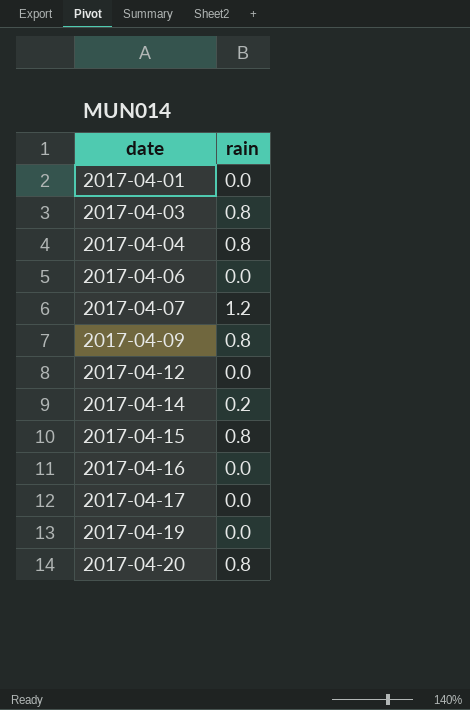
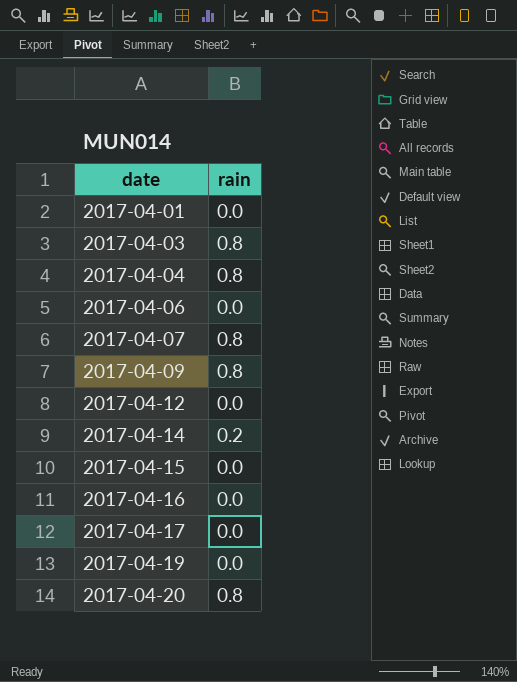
2017-04-07 | rain: 1.2 -> 0.8
2017-04-15 | rain: 0.8 -> 0.0

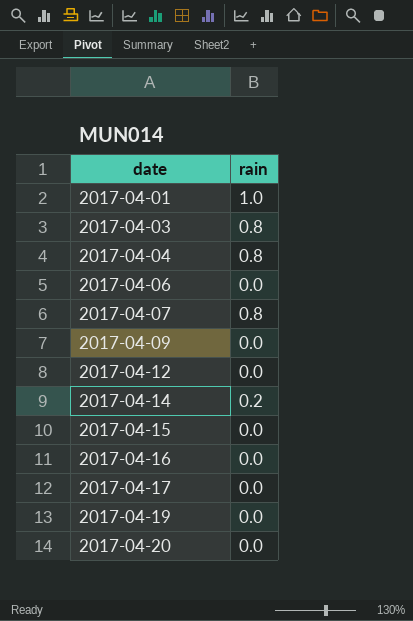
2017-04-01 | rain: 0.0 -> 1.0
2017-04-09 | rain: 0.8 -> 0.0
2017-04-20 | rain: 0.8 -> 0.0

